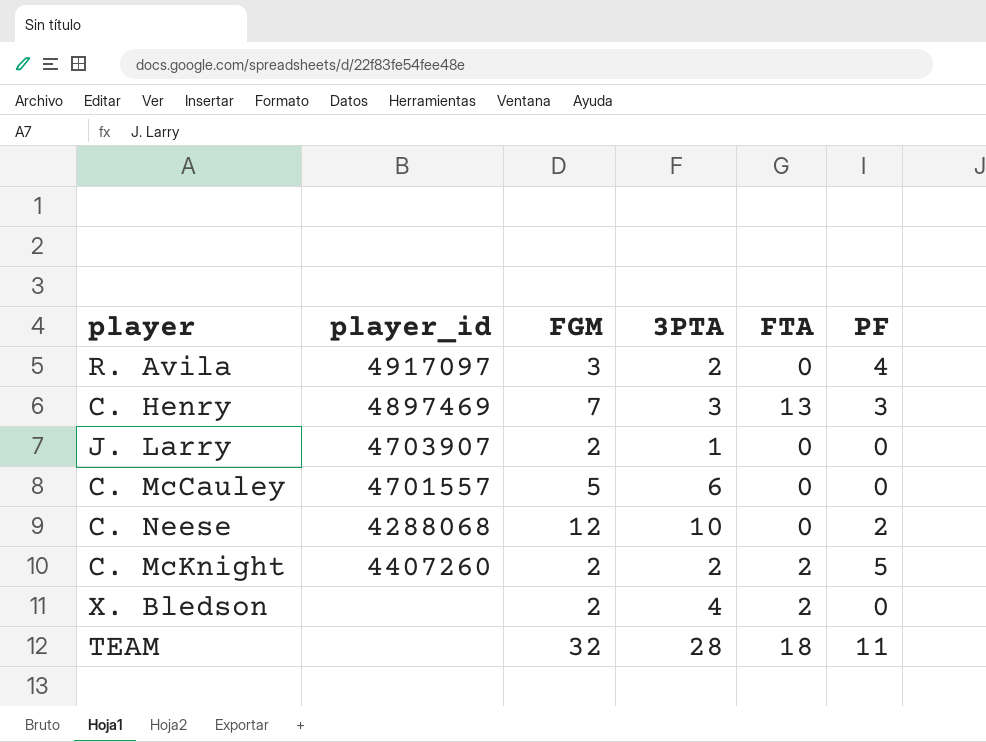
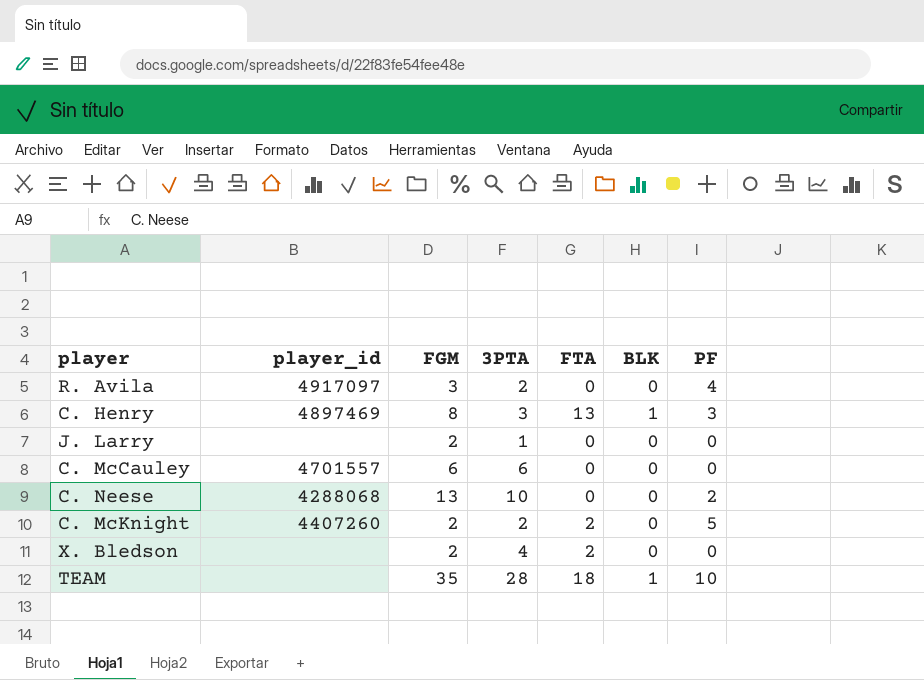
column BLK | position: none -> 6
C. Henry | FGM: 7 -> 8
J. Larry | player_id: 4703907 -> none
C. McCauley | FGM: 5 -> 6
C. Neese | FGM: 12 -> 13
TEAM | FGM: 32 -> 35
TEAM | PF: 11 -> 10

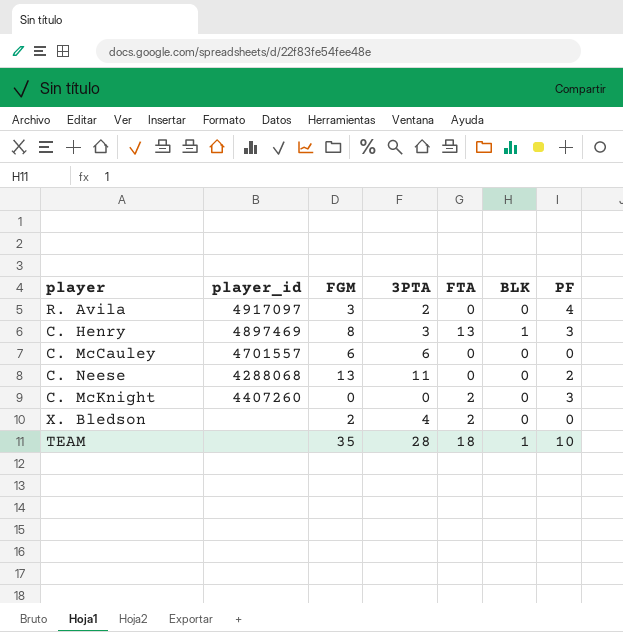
row J. Larry: none | 2 | 1 | 0 | 0 | 0 -> none
C. Neese | 3PTA: 10 -> 11
C. McKnight | FGM: 2 -> 0
C. McKnight | 3PTA: 2 -> 0
C. McKnight | PF: 5 -> 3

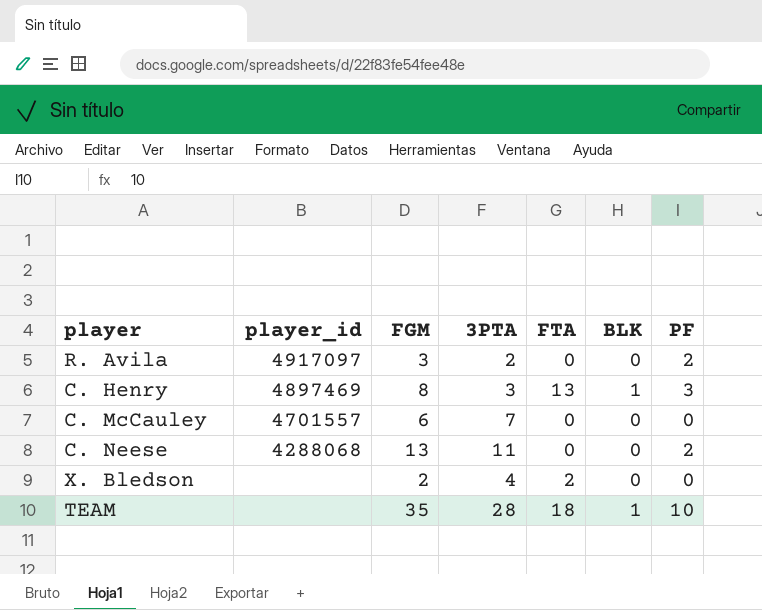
row C. McKnight: 4407260 | 0 | 0 | 2 | 0 | 3 -> none
R. Avila | PF: 4 -> 2
C. McCauley | 3PTA: 6 -> 7

